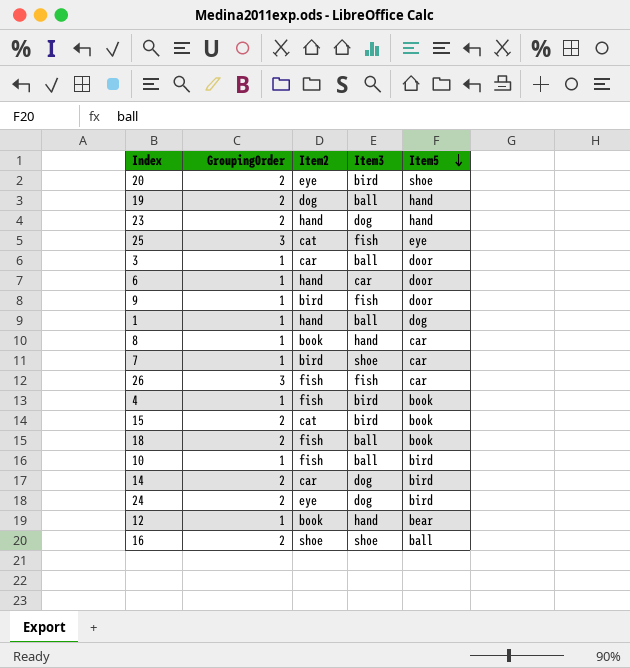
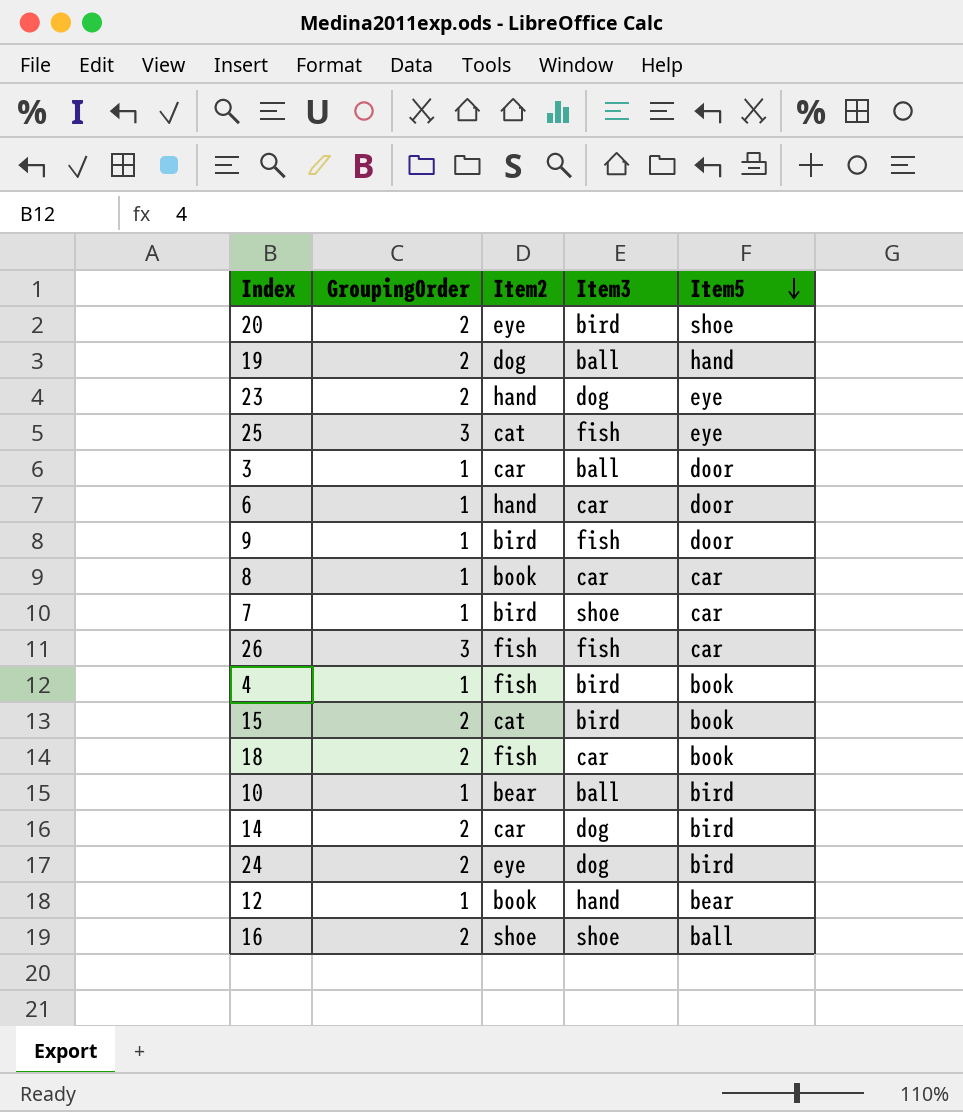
row 1: 1 | hand | ball | dog -> none
23 | Item5: hand -> eye
8 | Item3: hand -> car
18 | Item3: ball -> car
10 | Item2: fish -> bear

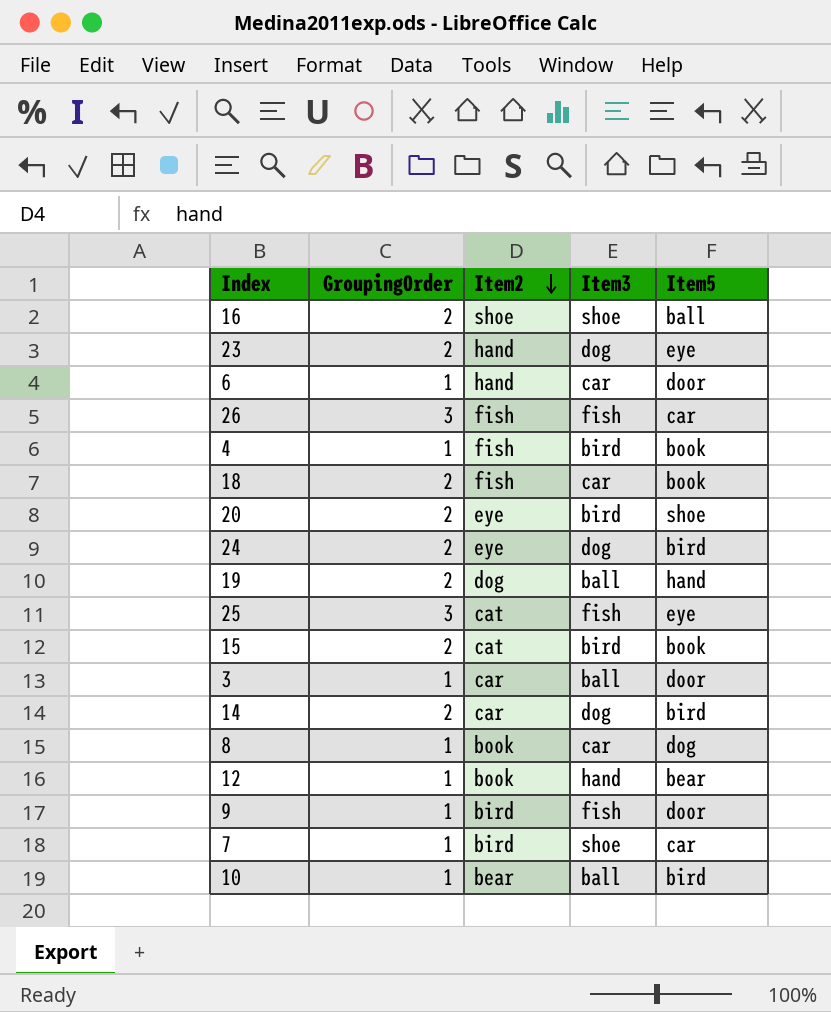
row order: Item5 descending -> Item2 descending
8 | Item5: car -> dog

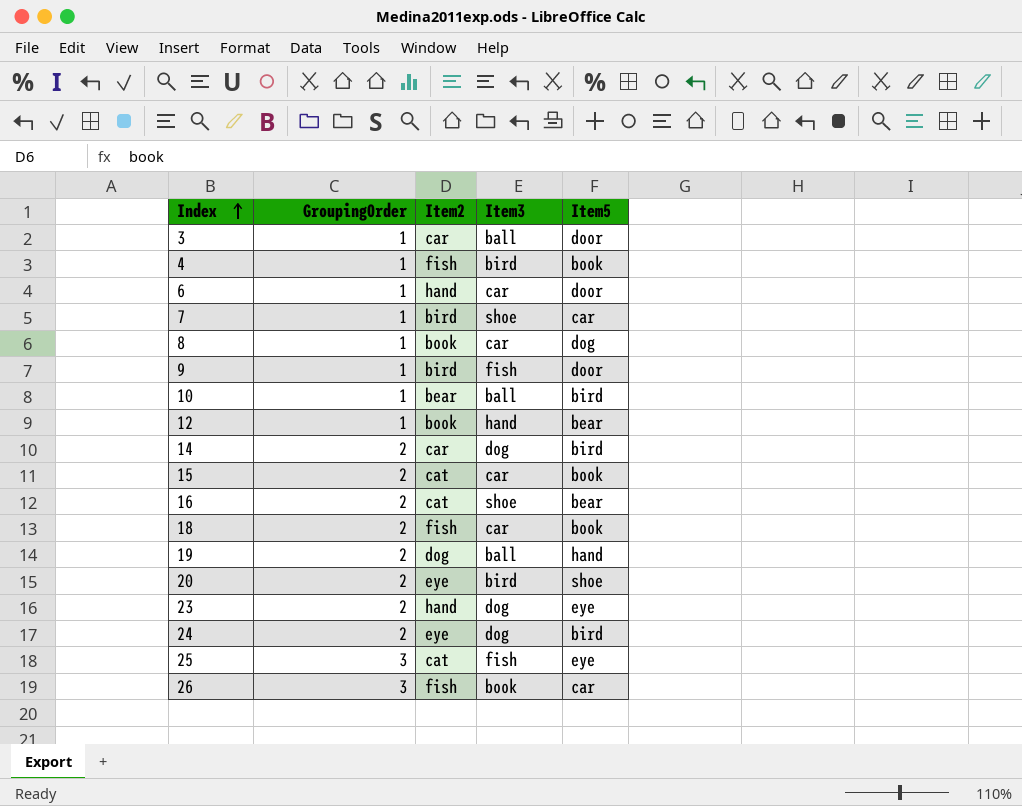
row order: Item2 descending -> Index ascending
15 | Item3: bird -> car
16 | Item2: shoe -> cat
16 | Item5: ball -> bear
26 | Item3: fish -> book

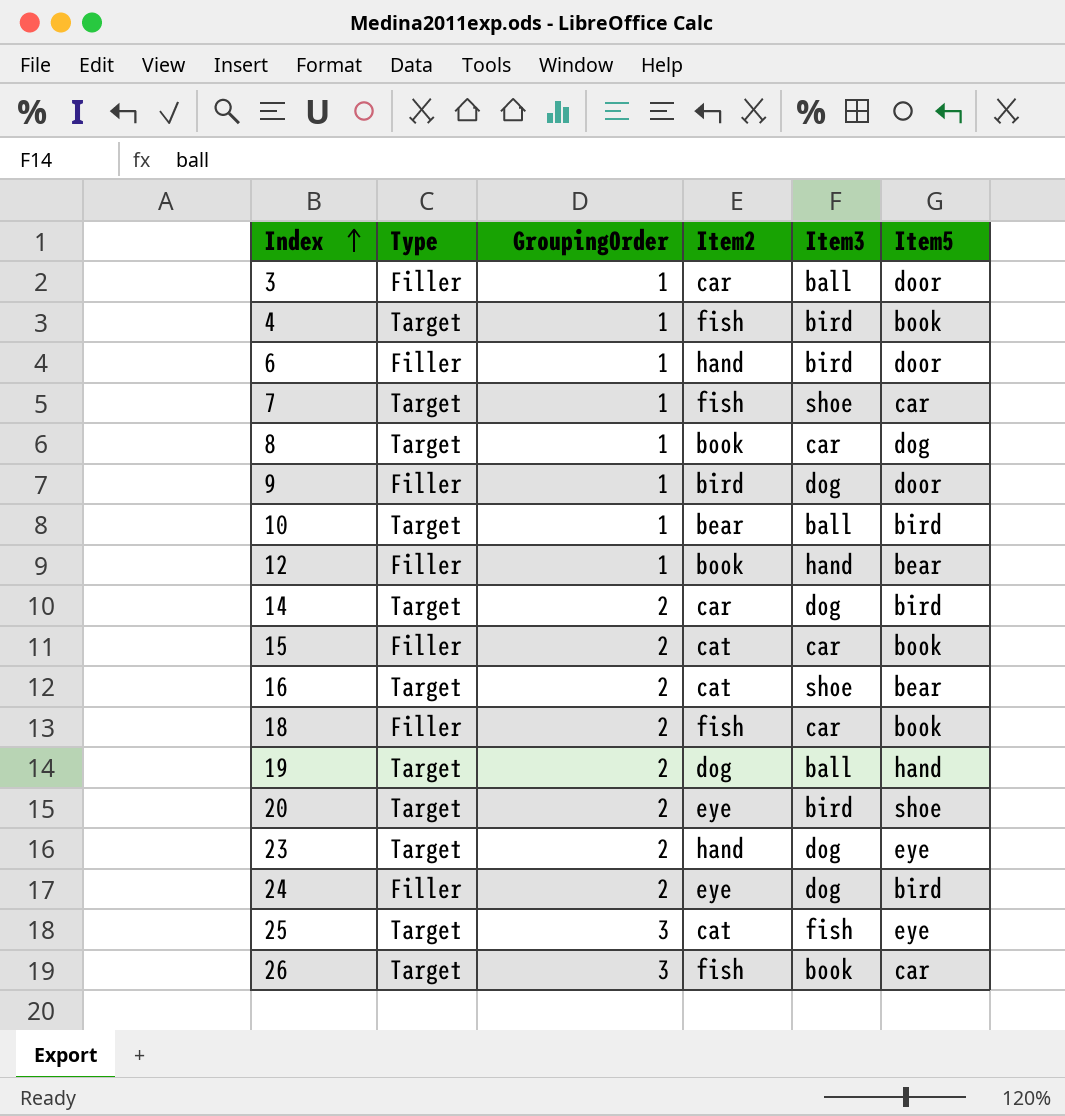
column Type | position: none -> 2
6 | Item3: car -> bird
7 | Item2: bird -> fish
9 | Item3: fish -> dog

